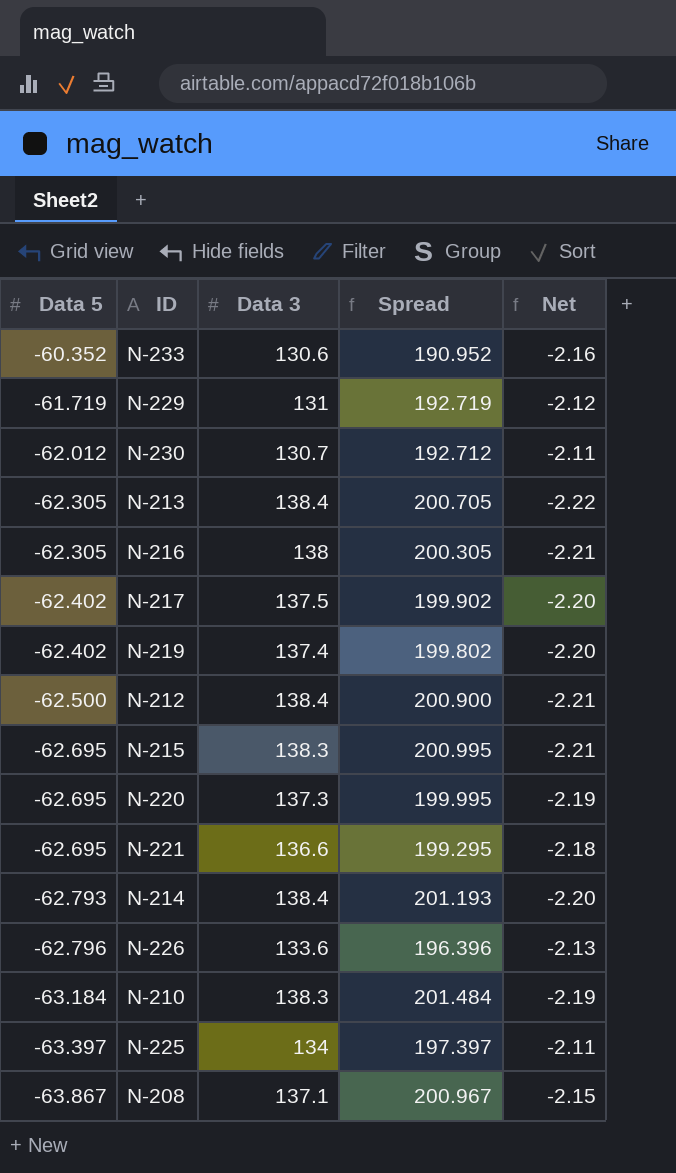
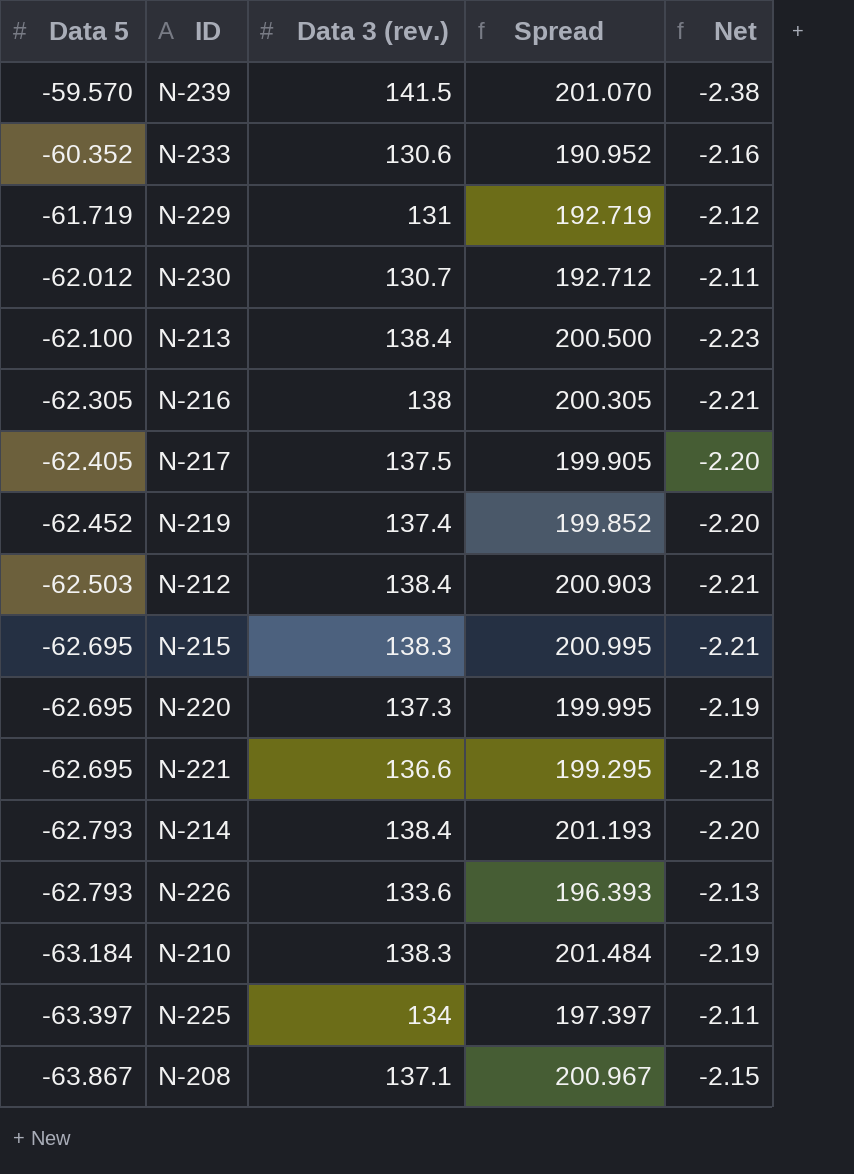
column name: Data 3 -> Data 3 (rev.)
row N-239: none -> -59.570 | 141.5 | 201.070 | -2.38
N-213 | Data 5: -62.305 -> -62.100
N-213 | Spread: 200.705 -> 200.500
N-213 | Net: -2.22 -> -2.23
N-217 | Data 5: -62.402 -> -62.405
N-217 | Spread: 199.902 -> 199.905
N-219 | Data 5: -62.402 -> -62.452
N-219 | Spread: 199.802 -> 199.852
N-212 | Data 5: -62.500 -> -62.503
N-212 | Spread: 200.900 -> 200.903
N-226 | Data 5: -62.796 -> -62.793
N-226 | Spread: 196.396 -> 196.393

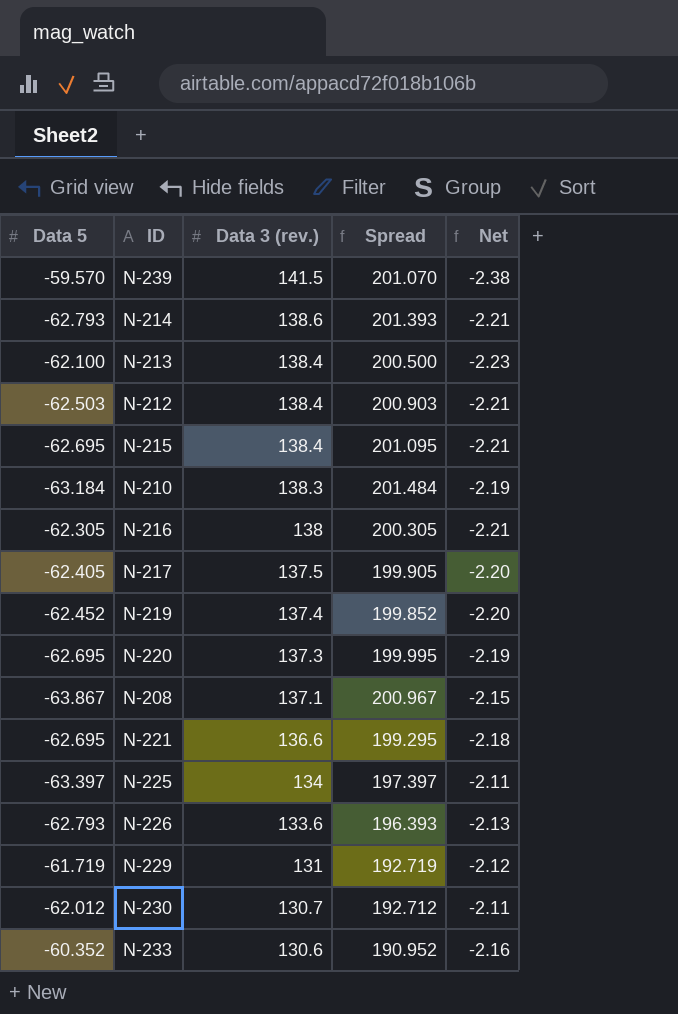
row order: Data 5 descending -> Data 3 (rev.) descending
N-214 | Data 3 (rev.): 138.4 -> 138.6
N-214 | Spread: 201.193 -> 201.393
N-214 | Net: -2.20 -> -2.21
N-215 | Data 3 (rev.): 138.3 -> 138.4
N-215 | Spread: 200.995 -> 201.095

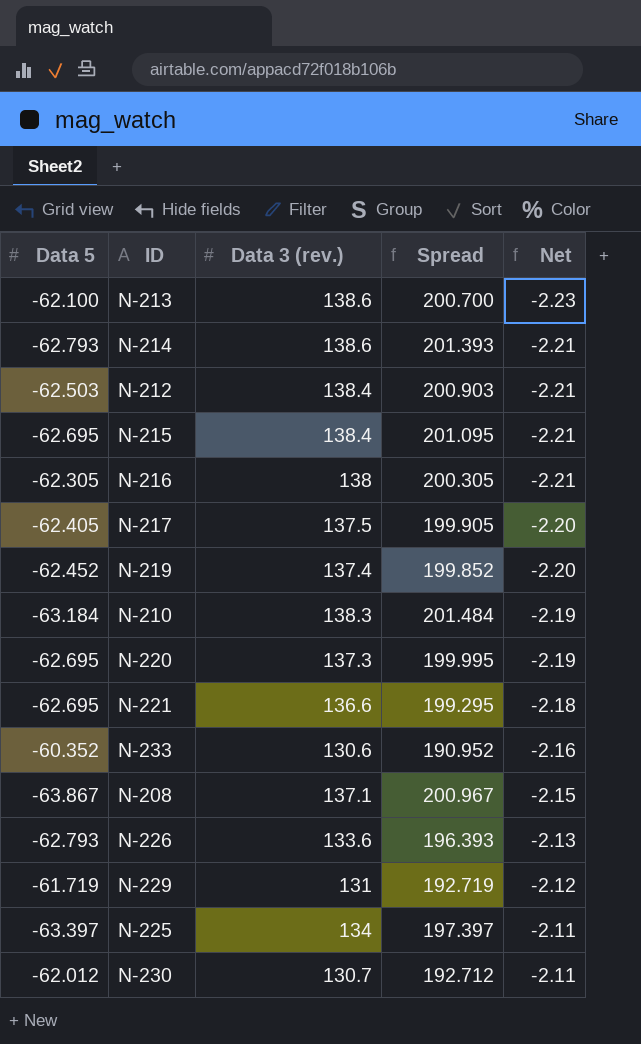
row order: Data 3 (rev.) descending -> Net ascending
row N-239: -59.570 | 141.5 | 201.070 | -2.38 -> none
N-213 | Data 3 (rev.): 138.4 -> 138.6
N-213 | Spread: 200.500 -> 200.700

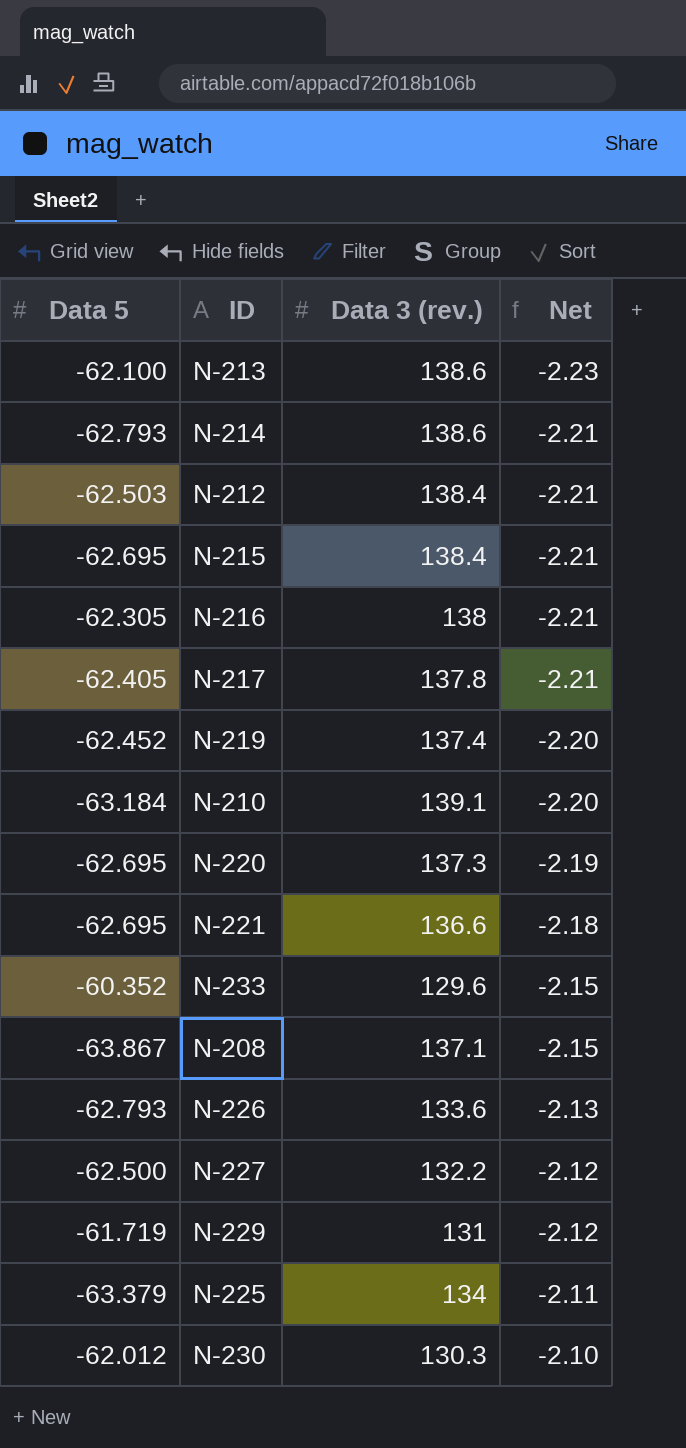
column Spread | formula: [Data 3 (rev.)] - [Data 5] -> none
N-217 | Data 3 (rev.): 137.5 -> 137.8
N-217 | Net: -2.20 -> -2.21
N-210 | Data 3 (rev.): 138.3 -> 139.1
N-210 | Net: -2.19 -> -2.20
N-233 | Data 3 (rev.): 130.6 -> 129.6
N-233 | Net: -2.16 -> -2.15
row N-227: none -> -62.500 | 132.2 | -2.12
N-225 | Data 5: -63.397 -> -63.379
N-230 | Data 3 (rev.): 130.7 -> 130.3
N-230 | Net: -2.11 -> -2.10

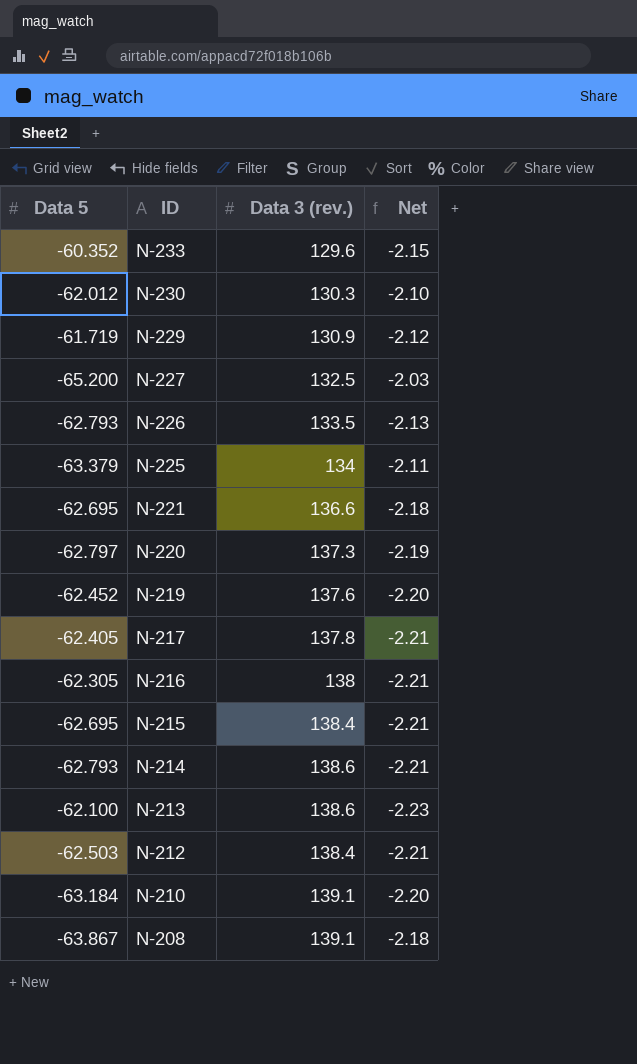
row order: Net ascending -> ID descending
N-229 | Data 3 (rev.): 131 -> 130.9
N-227 | Data 5: -62.500 -> -65.200
N-227 | Data 3 (rev.): 132.2 -> 132.5
N-227 | Net: -2.12 -> -2.03
N-226 | Data 3 (rev.): 133.6 -> 133.5
N-220 | Data 5: -62.695 -> -62.797
N-219 | Data 3 (rev.): 137.4 -> 137.6
N-208 | Data 3 (rev.): 137.1 -> 139.1
N-208 | Net: -2.15 -> -2.18

